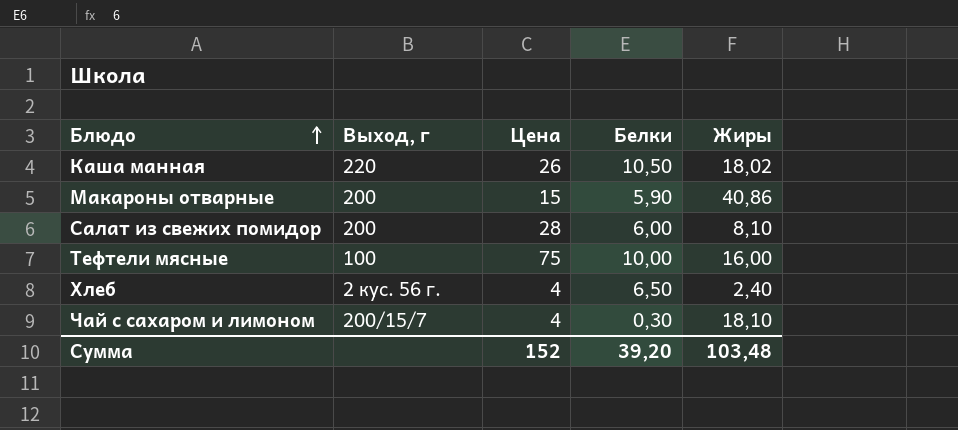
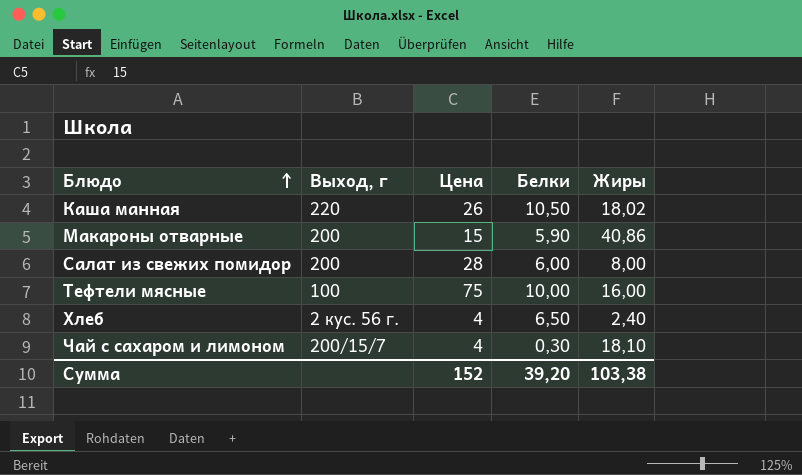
Салат из свежих помидор | Жиры: 8,10 -> 8,00
Сумма | Жиры: 103,48 -> 103,38

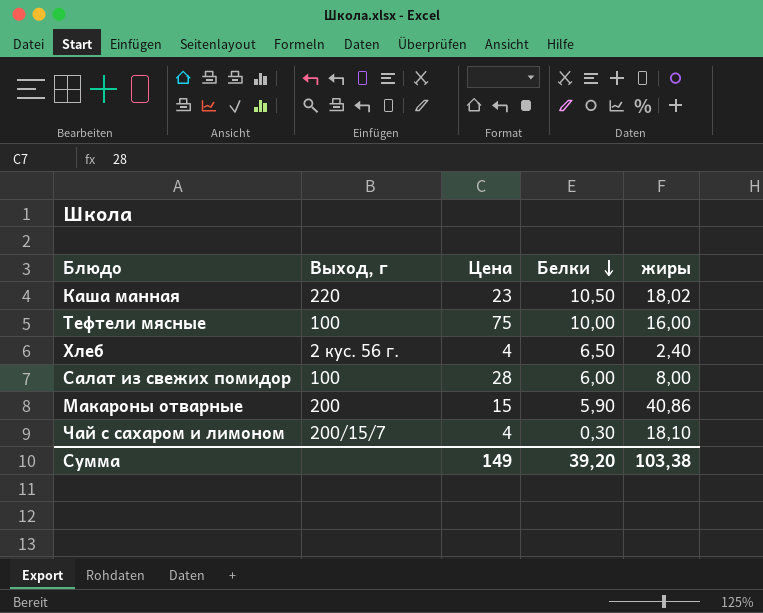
row order: Блюдо ascending -> Белки descending
column name: Жиры -> жиры
Каша манная | Цена: 26 -> 23
Салат из свежих помидор | Выход, г: 200 -> 100
Сумма | Цена: 152 -> 149

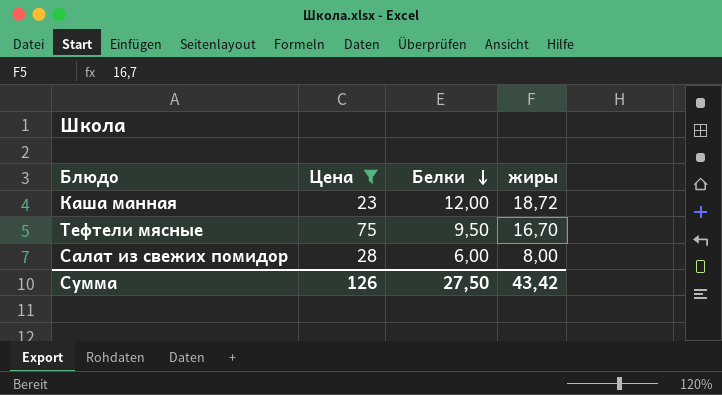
filter: none -> Цена >= 23
column Выход, г | position: 2 -> none
Каша манная | Белки: 10,50 -> 12,00
Каша манная | жиры: 18,02 -> 18,72
Тефтели мясные | Белки: 10,00 -> 9,50
Тефтели мясные | жиры: 16,00 -> 16,70
Сумма | Цена: 149 -> 126
Сумма | Белки: 39,20 -> 27,50
Сумма | жиры: 103,38 -> 43,42

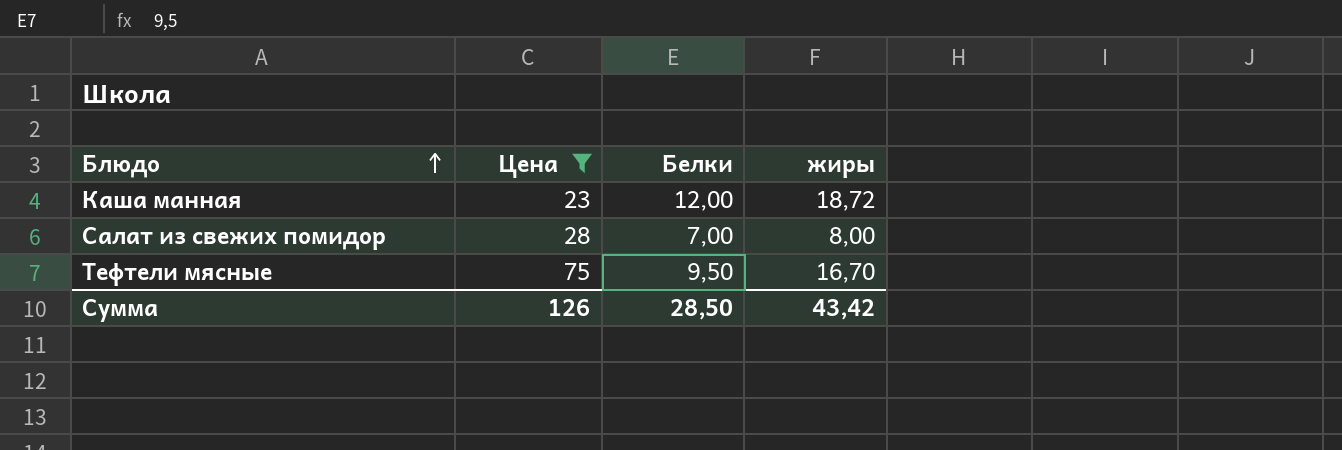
row order: Белки descending -> Блюдо ascending
Салат из свежих помидор | Белки: 6,00 -> 7,00
Сумма | Белки: 27,50 -> 28,50

